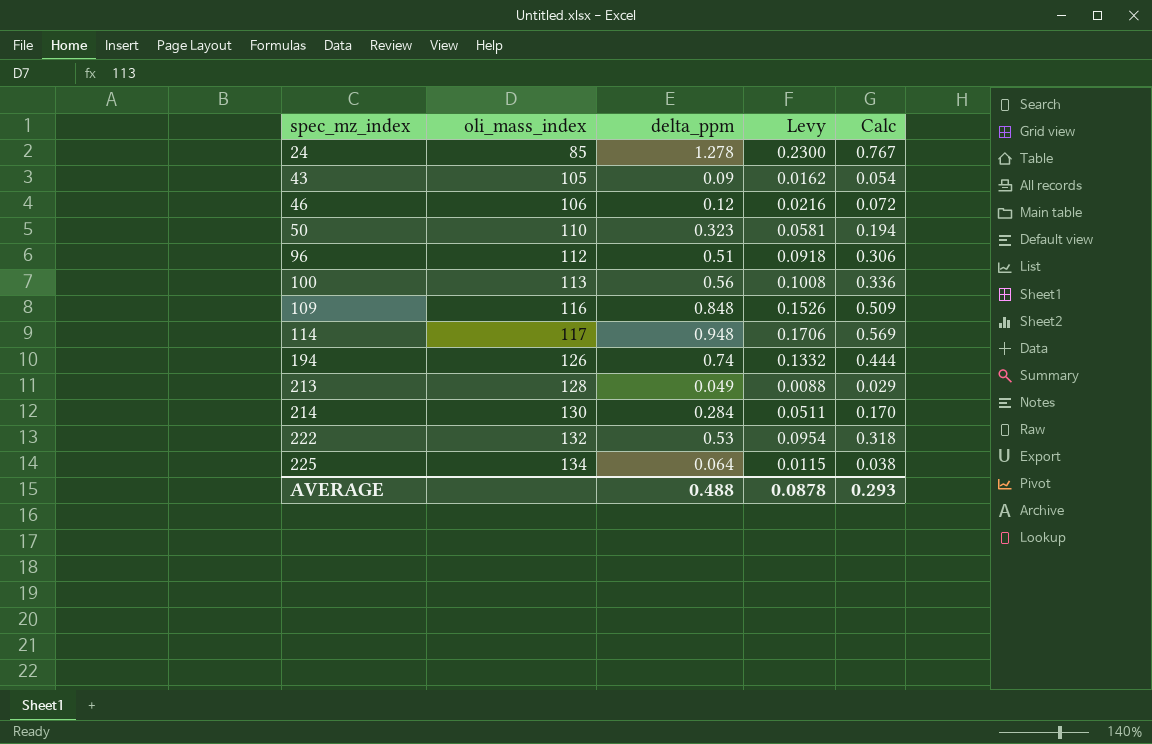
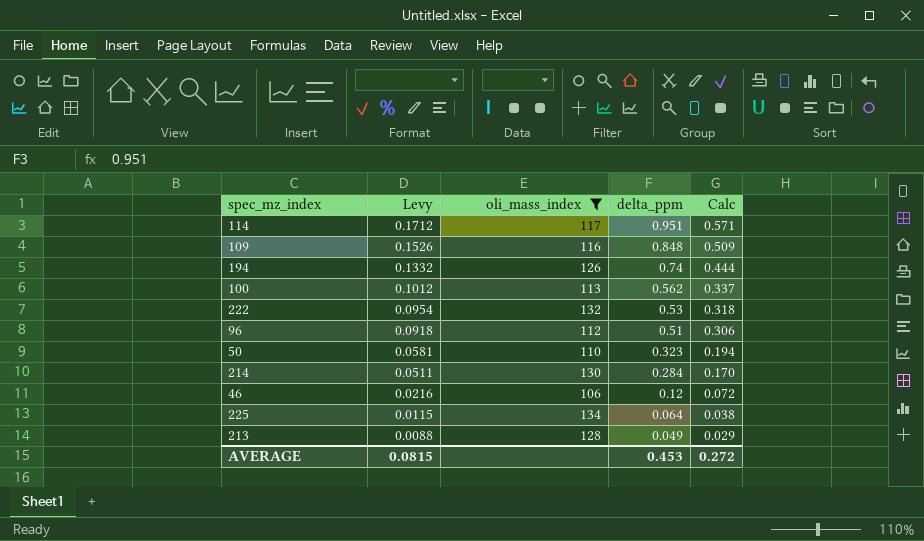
filter: none -> oli_mass_index >= 106
row order: spec_mz_index ascending -> Levy descending
column Levy | position: 4 -> 2
114 | Levy: 0.1706 -> 0.1712
114 | delta_ppm: 0.948 -> 0.951
114 | Calc: 0.569 -> 0.571
100 | Levy: 0.1008 -> 0.1012
100 | delta_ppm: 0.56 -> 0.562
100 | Calc: 0.336 -> 0.337
AVERAGE | Levy: 0.0878 -> 0.0815
AVERAGE | delta_ppm: 0.488 -> 0.453
AVERAGE | Calc: 0.293 -> 0.272

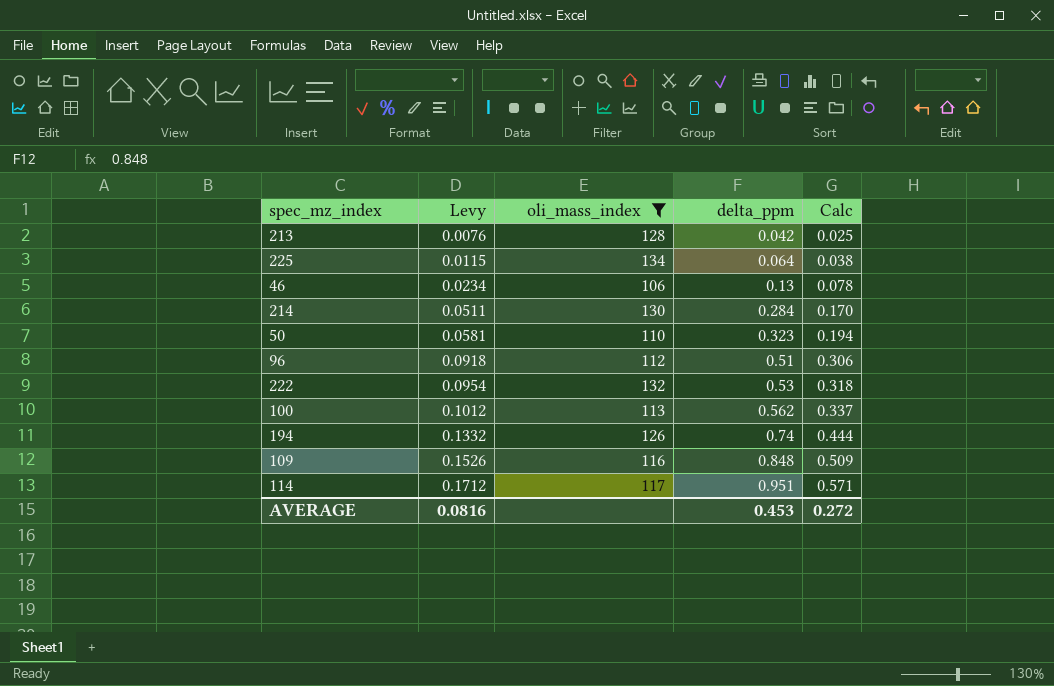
row order: Levy descending -> Levy ascending
213 | Levy: 0.0088 -> 0.0076
213 | delta_ppm: 0.049 -> 0.042
213 | Calc: 0.029 -> 0.025
46 | Levy: 0.0216 -> 0.0234
46 | delta_ppm: 0.12 -> 0.13
46 | Calc: 0.072 -> 0.078
AVERAGE | Levy: 0.0815 -> 0.0816

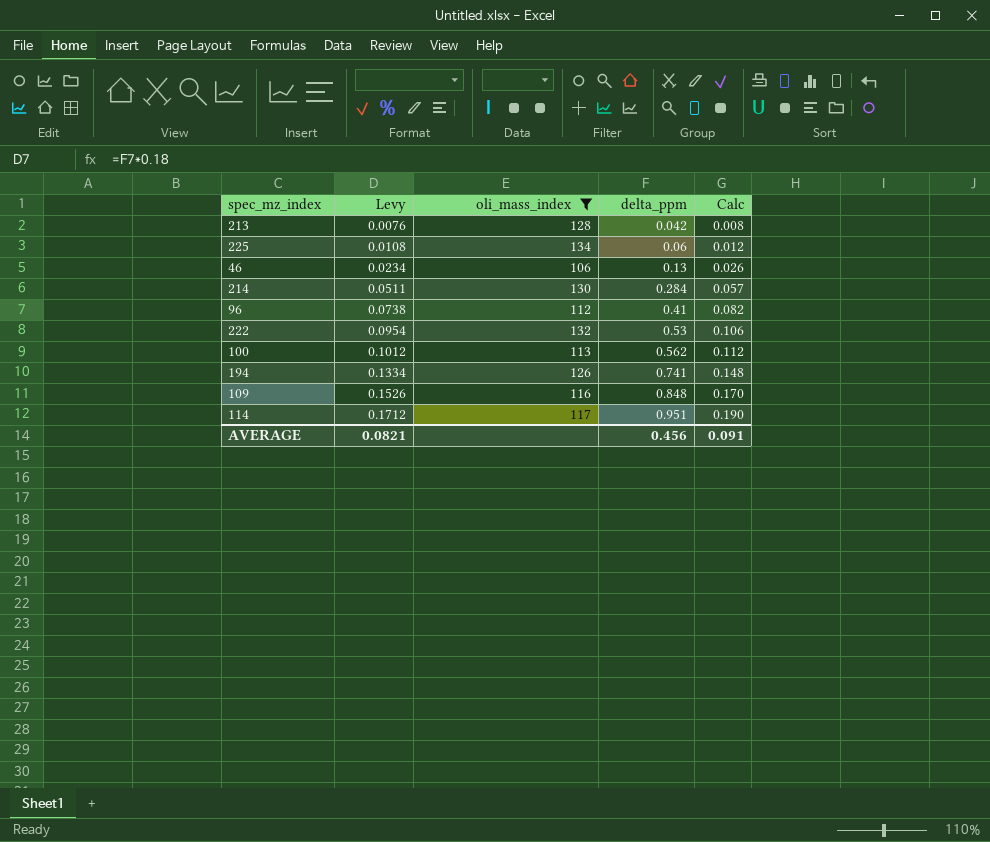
column Calc | formula: [delta_ppm] * 0.6 -> [delta_ppm] * 0.2
row 50: 0.0581 | 110 | 0.323 | 0.194 -> none
225 | Levy: 0.0115 -> 0.0108
225 | delta_ppm: 0.064 -> 0.06
96 | Levy: 0.0918 -> 0.0738
96 | delta_ppm: 0.51 -> 0.41
194 | Levy: 0.1332 -> 0.1334
194 | delta_ppm: 0.74 -> 0.741
AVERAGE | Levy: 0.0816 -> 0.0821
AVERAGE | delta_ppm: 0.453 -> 0.456
AVERAGE | Calc: 0.272 -> 0.091

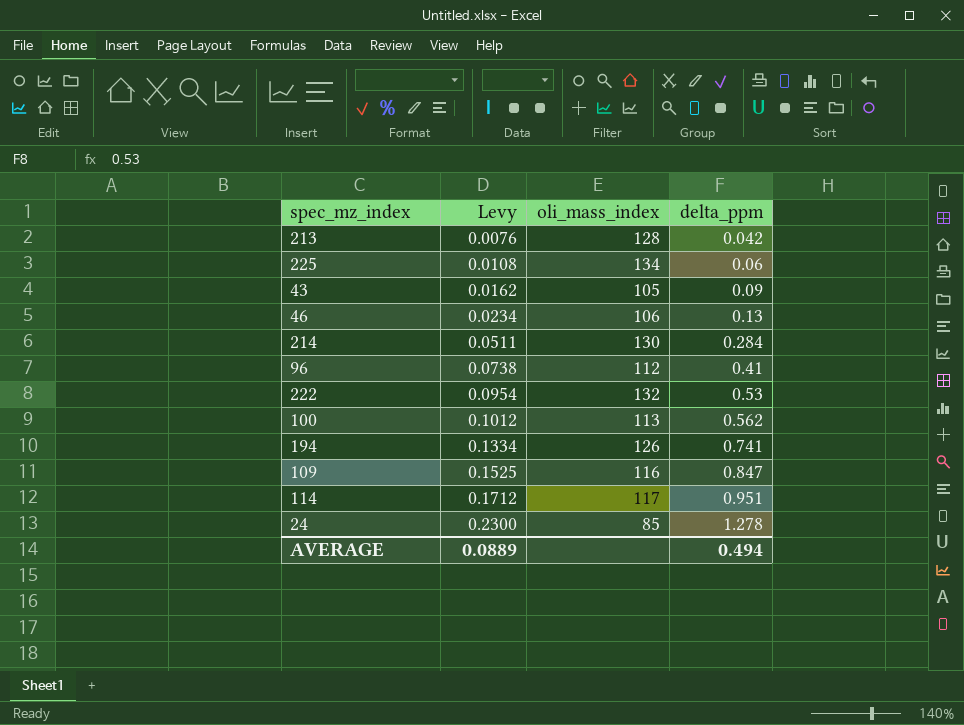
filter: oli_mass_index >= 106 -> none
column Calc | formula: [delta_ppm] * 0.2 -> none
109 | Levy: 0.1526 -> 0.1525
109 | delta_ppm: 0.848 -> 0.847
AVERAGE | Levy: 0.0821 -> 0.0889
AVERAGE | delta_ppm: 0.456 -> 0.494

